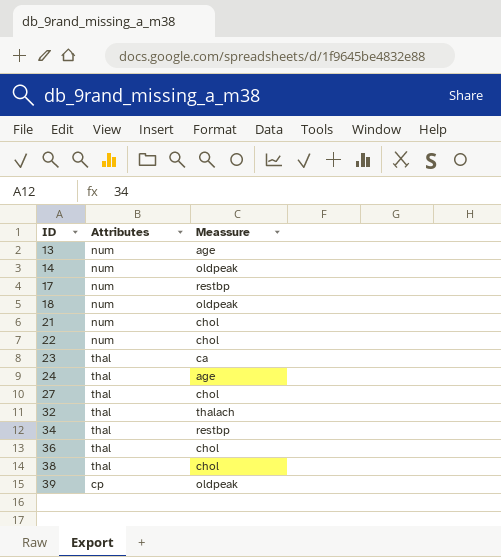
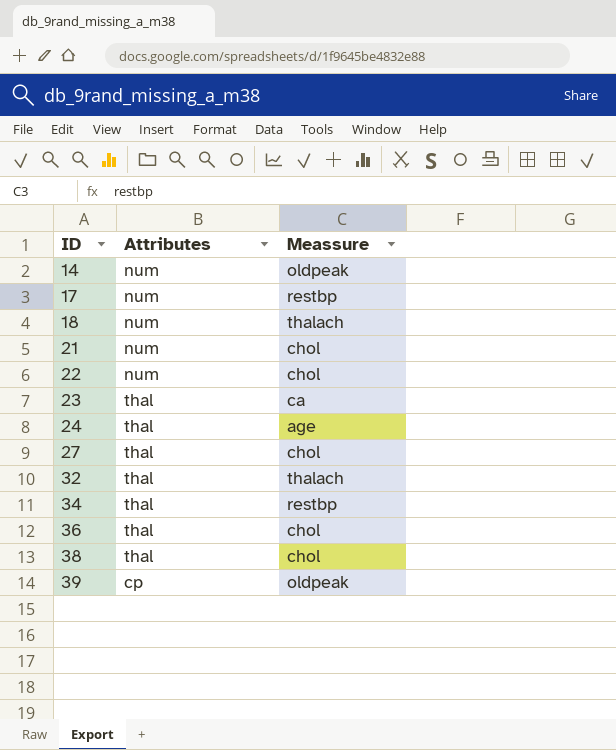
row 13: num | age -> none
18 | Meassure: oldpeak -> thalach

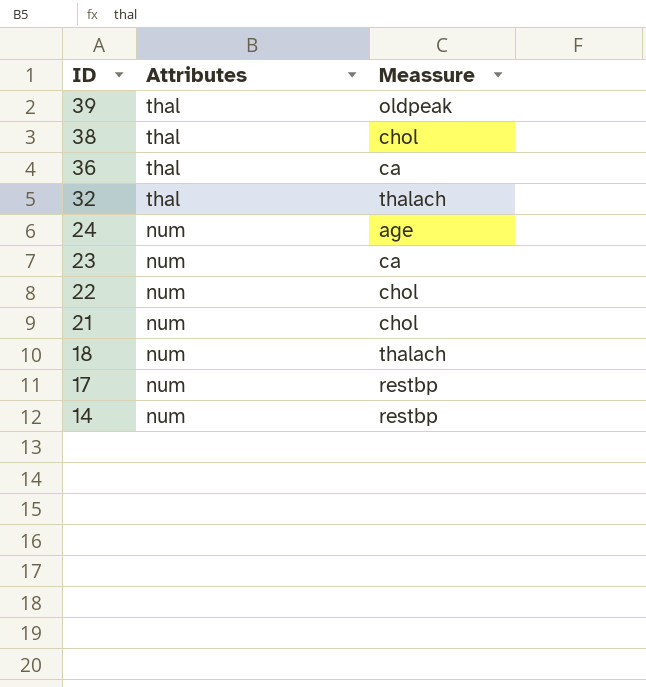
row order: ID ascending -> ID descending
row 27: thal | chol -> none
row 34: thal | restbp -> none
39 | Attributes: cp -> thal
36 | Meassure: chol -> ca
24 | Attributes: thal -> num
23 | Attributes: thal -> num
14 | Meassure: oldpeak -> restbp

